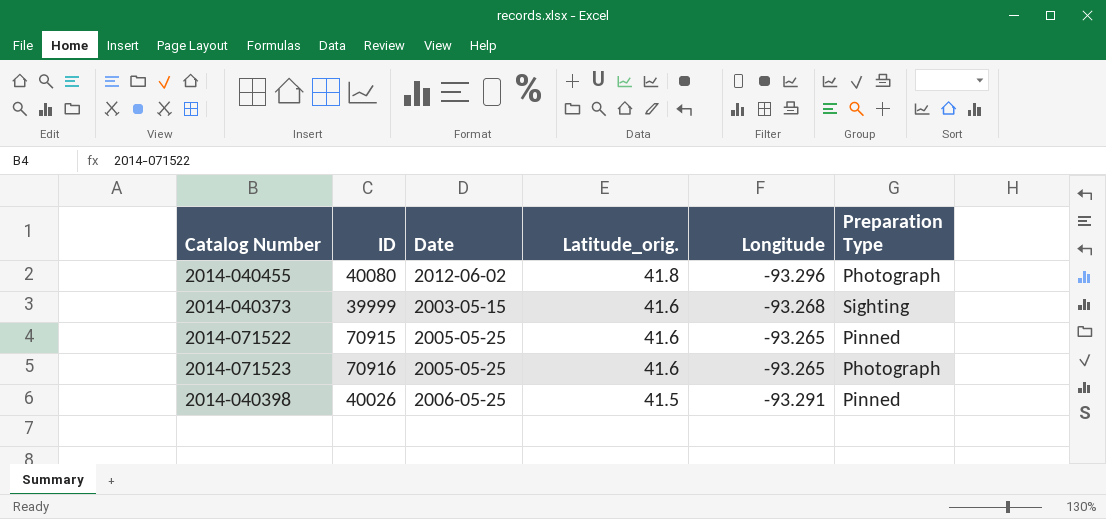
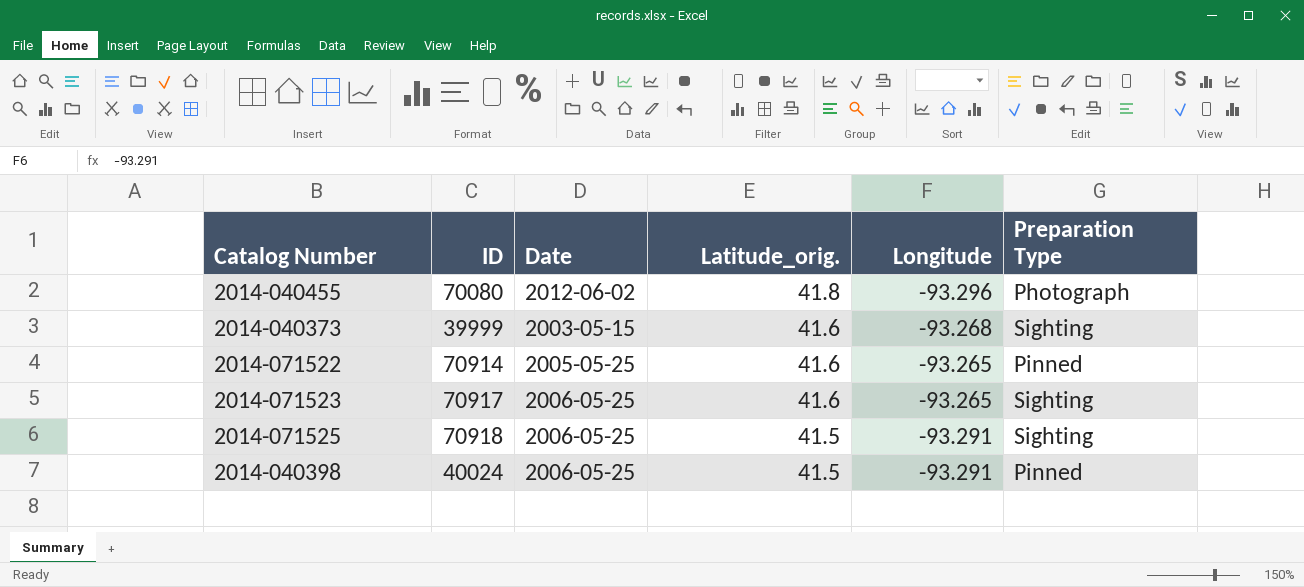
2014-040455 | ID: 40080 -> 70080
2014-071522 | ID: 70915 -> 70914
2014-071523 | ID: 70916 -> 70917
2014-071523 | Date: 2005-05-25 -> 2006-05-25
2014-071523 | Preparation Type: Photograph -> Sighting
row 2014-071525: none -> 70918 | 2006-05-25 | 41.5 | -93.291 | Sighting
2014-040398 | ID: 40026 -> 40024

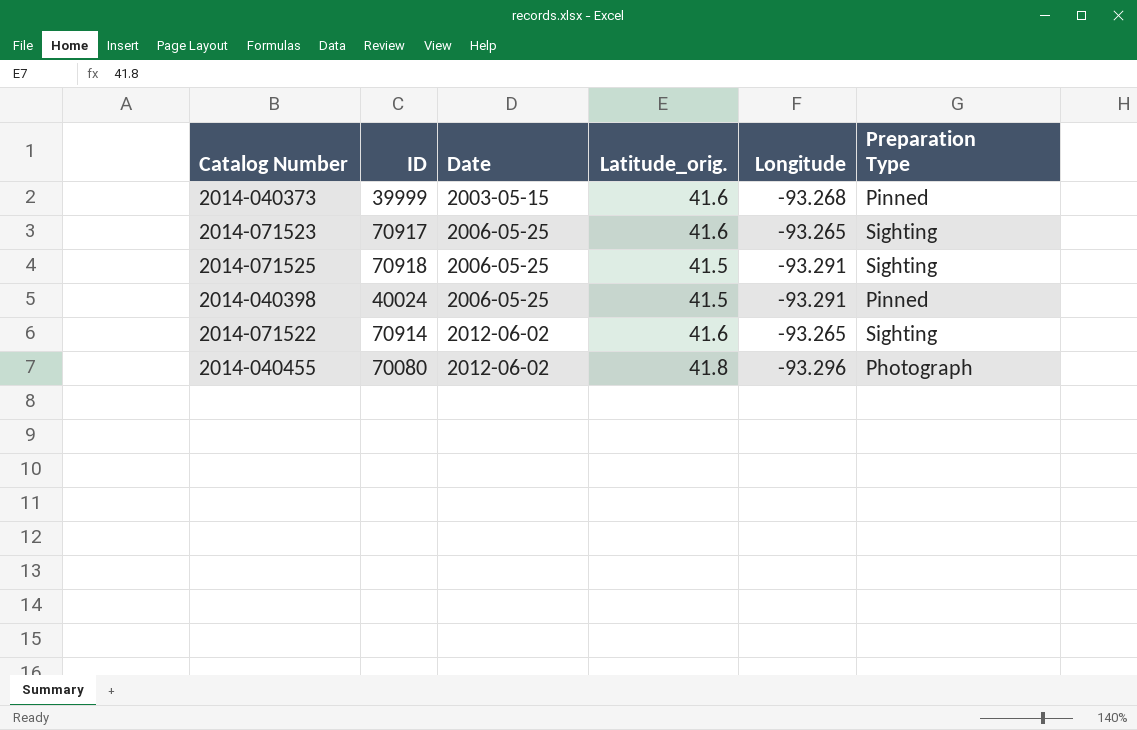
row order: Latitude_orig. descending -> Date ascending
2014-040373 | Preparation Type: Sighting -> Pinned
2014-071522 | Date: 2005-05-25 -> 2012-06-02
2014-071522 | Preparation Type: Pinned -> Sighting

